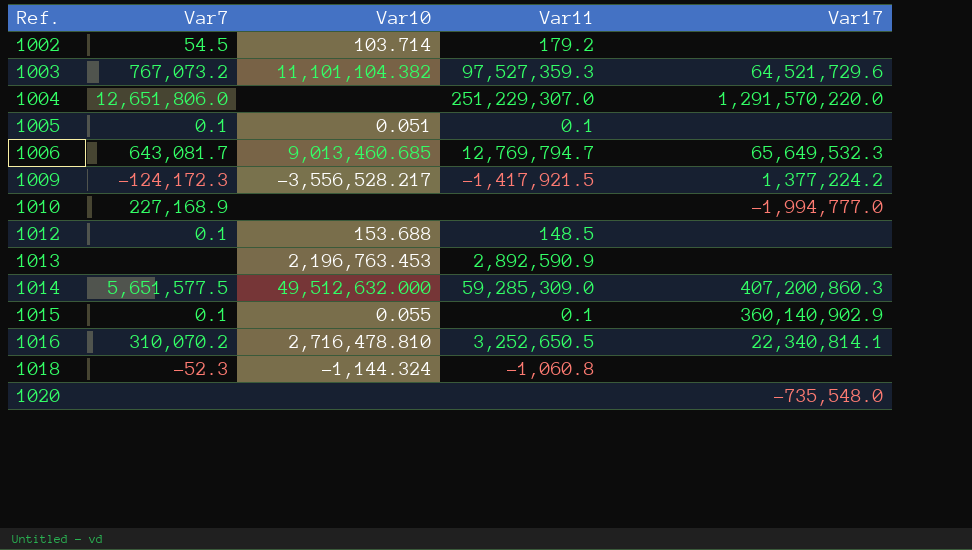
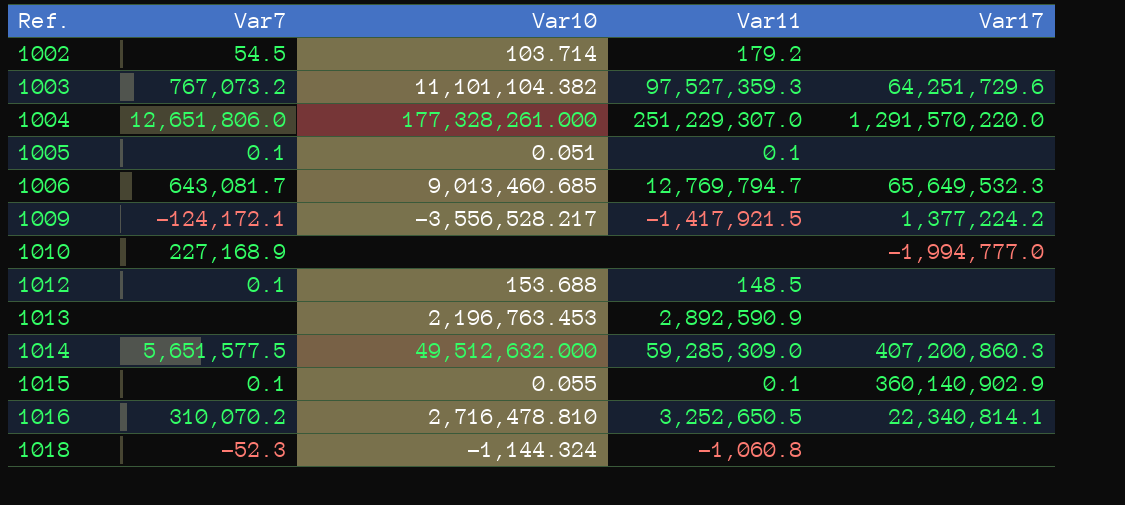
row 1020: none | none | none | -735,548.0 -> none
1003 | Var17: 64,521,729.6 -> 64,251,729.6
1004 | Var10: none -> 177,328,261.000
1009 | Var7: -124,172.3 -> -124,172.1

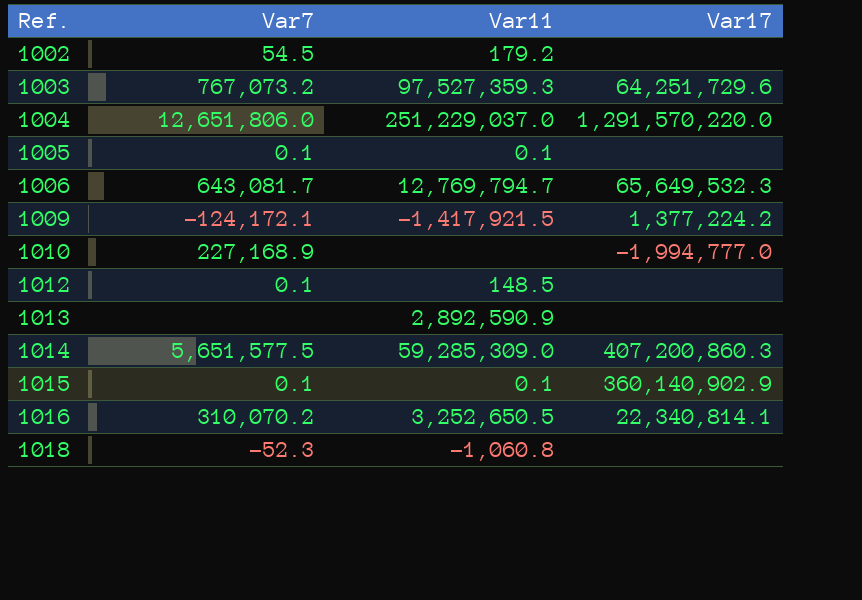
column Var10 | position: 3 -> none
1004 | Var11: 251,229,307.0 -> 251,229,037.0

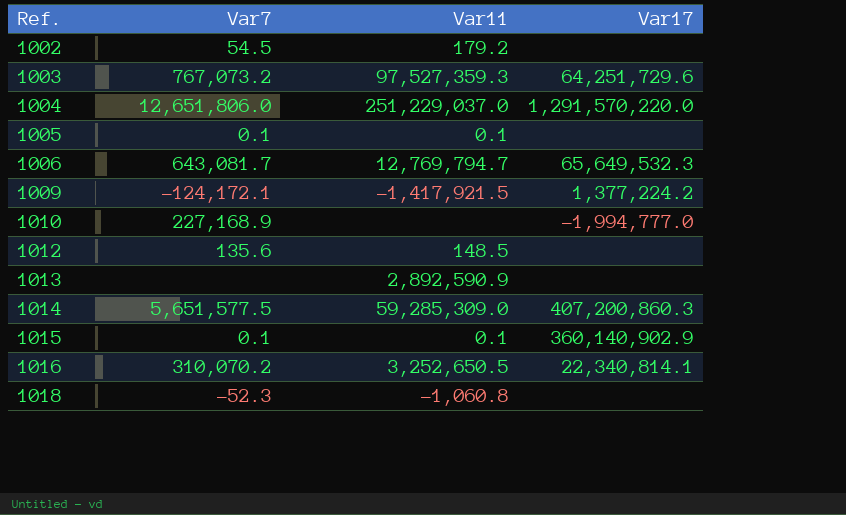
1012 | Var7: 0.1 -> 135.6

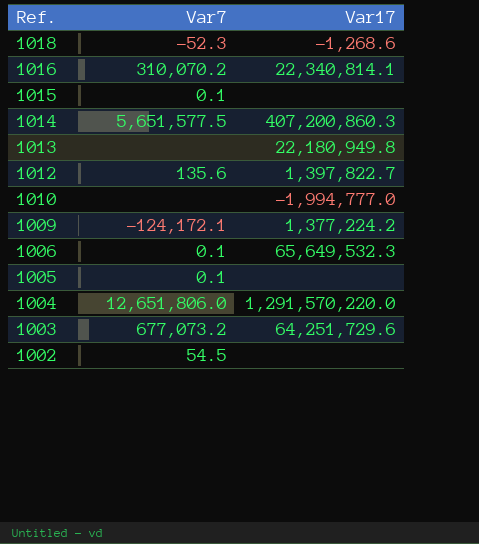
row order: Ref. ascending -> Ref. descending
column Var11 | position: 3 -> none
1018 | Var17: none -> -1,268.6
1015 | Var17: 360,140,902.9 -> none
1013 | Var17: none -> 22,180,949.8
1012 | Var17: none -> 1,397,822.7
1010 | Var7: 227,168.9 -> none
1006 | Var7: 643,081.7 -> 0.1
1003 | Var7: 767,073.2 -> 677,073.2

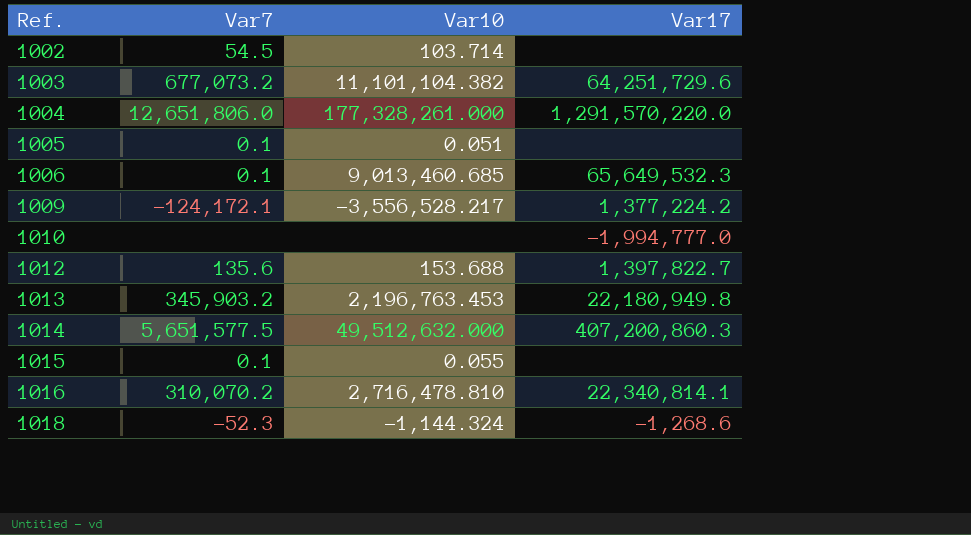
row order: Ref. descending -> Ref. ascending
column Var10 | position: none -> 3
1013 | Var7: none -> 345,903.2

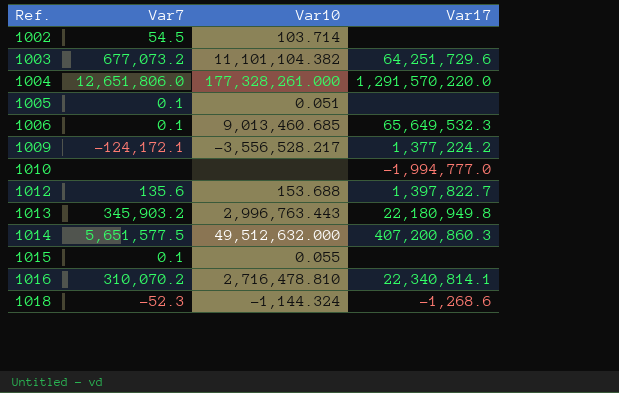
1013 | Var10: 2,196,763.453 -> 2,996,763.443

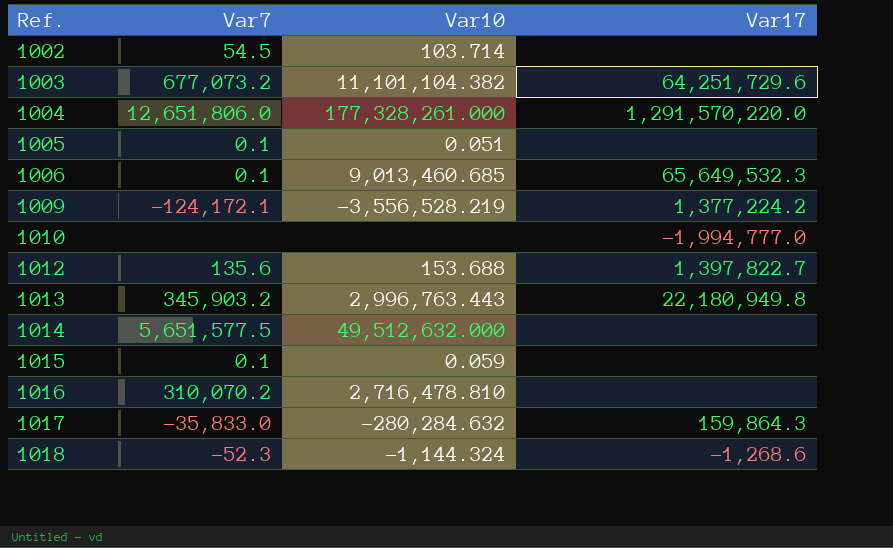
1009 | Var10: -3,556,528.217 -> -3,556,528.219
1014 | Var17: 407,200,860.3 -> none
1015 | Var10: 0.055 -> 0.059
1016 | Var17: 22,340,814.1 -> none
row 1017: none -> -35,833.0 | -280,284.632 | 159,864.3

